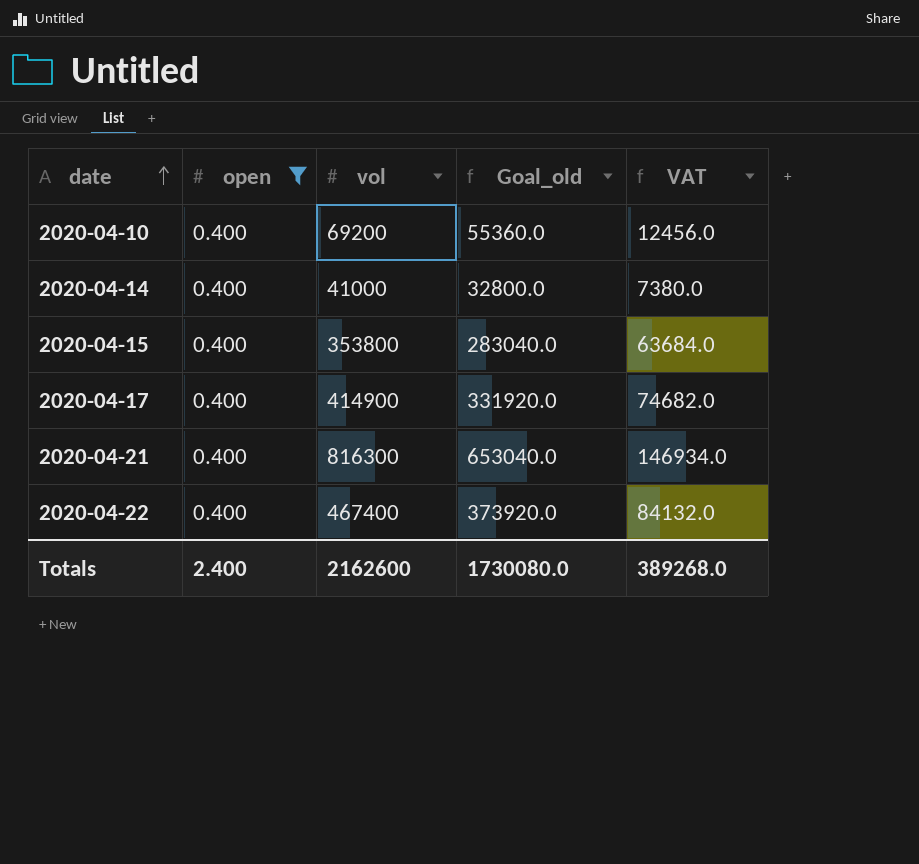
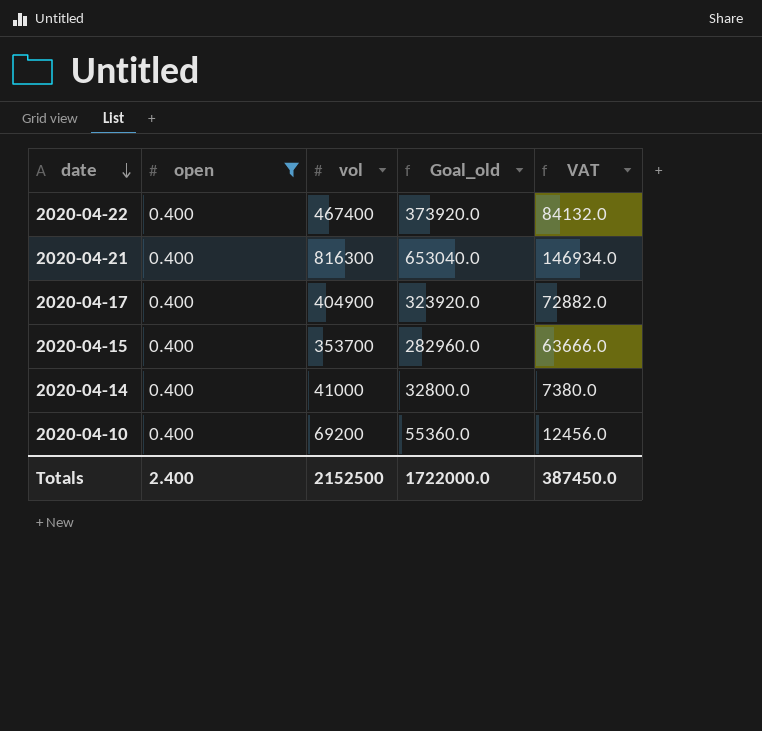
row order: date ascending -> date descending
2020-04-17 | vol: 414900 -> 404900
2020-04-17 | Goal_old: 331920.0 -> 323920.0
2020-04-17 | VAT: 74682.0 -> 72882.0
2020-04-15 | vol: 353800 -> 353700
2020-04-15 | Goal_old: 283040.0 -> 282960.0
2020-04-15 | VAT: 63684.0 -> 63666.0
Totals | vol: 2162600 -> 2152500
Totals | Goal_old: 1730080.0 -> 1722000.0
Totals | VAT: 389268.0 -> 387450.0

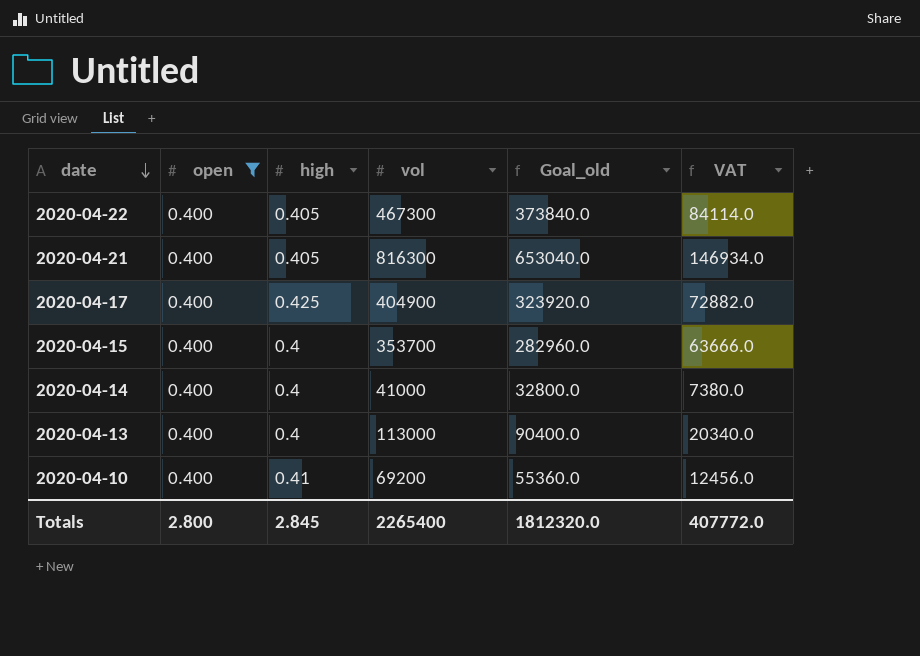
column high | position: none -> 3
2020-04-22 | vol: 467400 -> 467300
2020-04-22 | Goal_old: 373920.0 -> 373840.0
2020-04-22 | VAT: 84132.0 -> 84114.0
row 2020-04-13: none -> 0.400 | 0.4 | 113000 | 90400.0 | 20340.0
Totals | open: 2.400 -> 2.800
Totals | vol: 2152500 -> 2265400
Totals | Goal_old: 1722000.0 -> 1812320.0
Totals | VAT: 387450.0 -> 407772.0

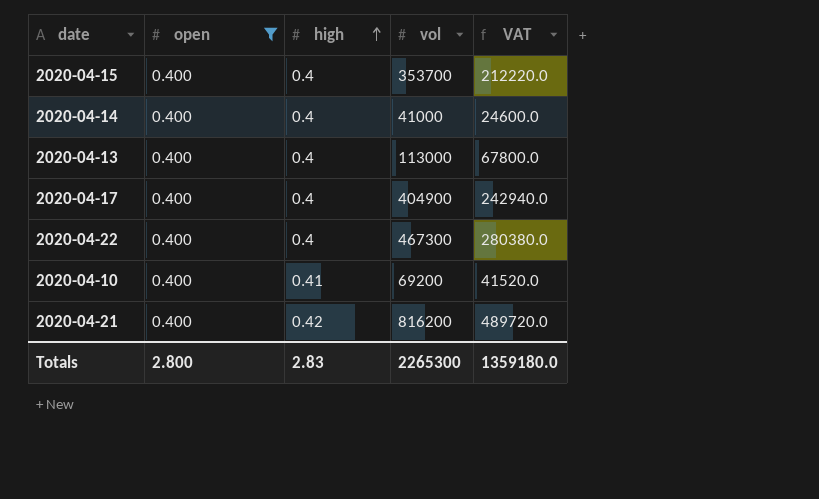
row order: date descending -> high ascending
column Goal_old | formula: [vol] * 0.8 -> none
column VAT | formula: [vol] * 0.18 -> [vol] * 0.6
2020-04-17 | high: 0.425 -> 0.4
2020-04-22 | high: 0.405 -> 0.4
2020-04-21 | high: 0.405 -> 0.42
2020-04-21 | vol: 816300 -> 816200
Totals | high: 2.845 -> 2.83
Totals | vol: 2265400 -> 2265300
Totals | VAT: 407772.0 -> 1359180.0

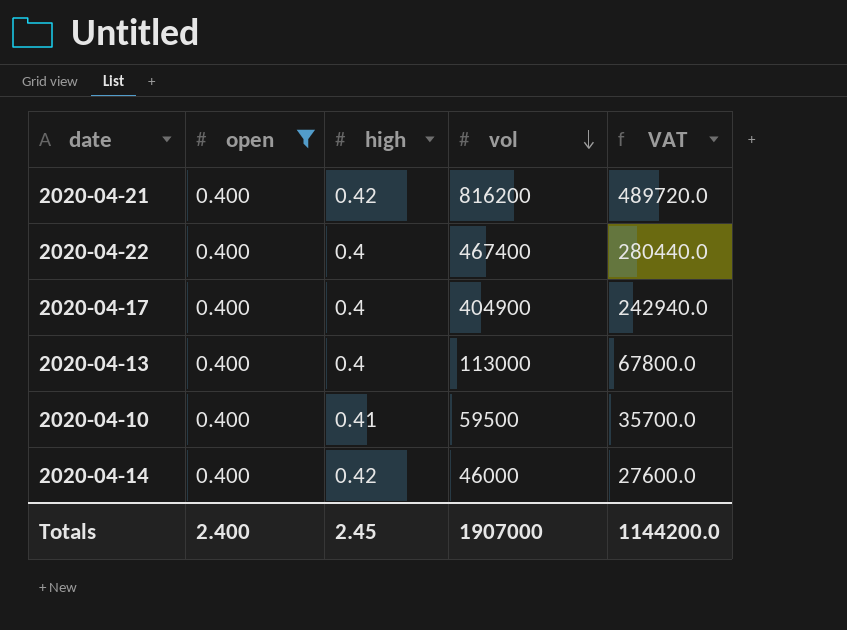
row order: high ascending -> vol descending
row 2020-04-15: 0.400 | 0.4 | 353700 | 212220.0 -> none
2020-04-22 | vol: 467300 -> 467400
2020-04-22 | VAT: 280380.0 -> 280440.0
2020-04-10 | vol: 69200 -> 59500
2020-04-10 | VAT: 41520.0 -> 35700.0
2020-04-14 | high: 0.4 -> 0.42
2020-04-14 | vol: 41000 -> 46000
2020-04-14 | VAT: 24600.0 -> 27600.0
Totals | open: 2.800 -> 2.400
Totals | high: 2.83 -> 2.45
Totals | vol: 2265300 -> 1907000
Totals | VAT: 1359180.0 -> 1144200.0

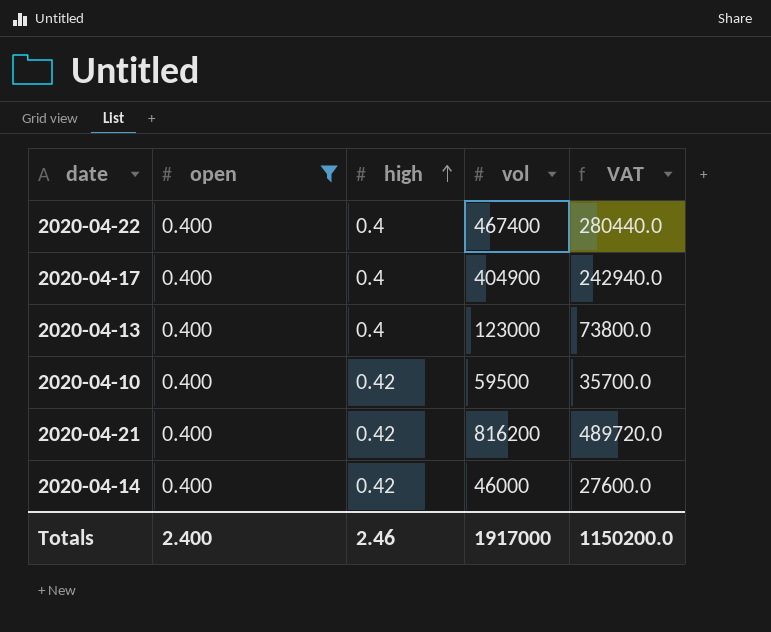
row order: vol descending -> high ascending
2020-04-13 | vol: 113000 -> 123000
2020-04-13 | VAT: 67800.0 -> 73800.0
2020-04-10 | high: 0.41 -> 0.42
Totals | high: 2.45 -> 2.46
Totals | vol: 1907000 -> 1917000
Totals | VAT: 1144200.0 -> 1150200.0

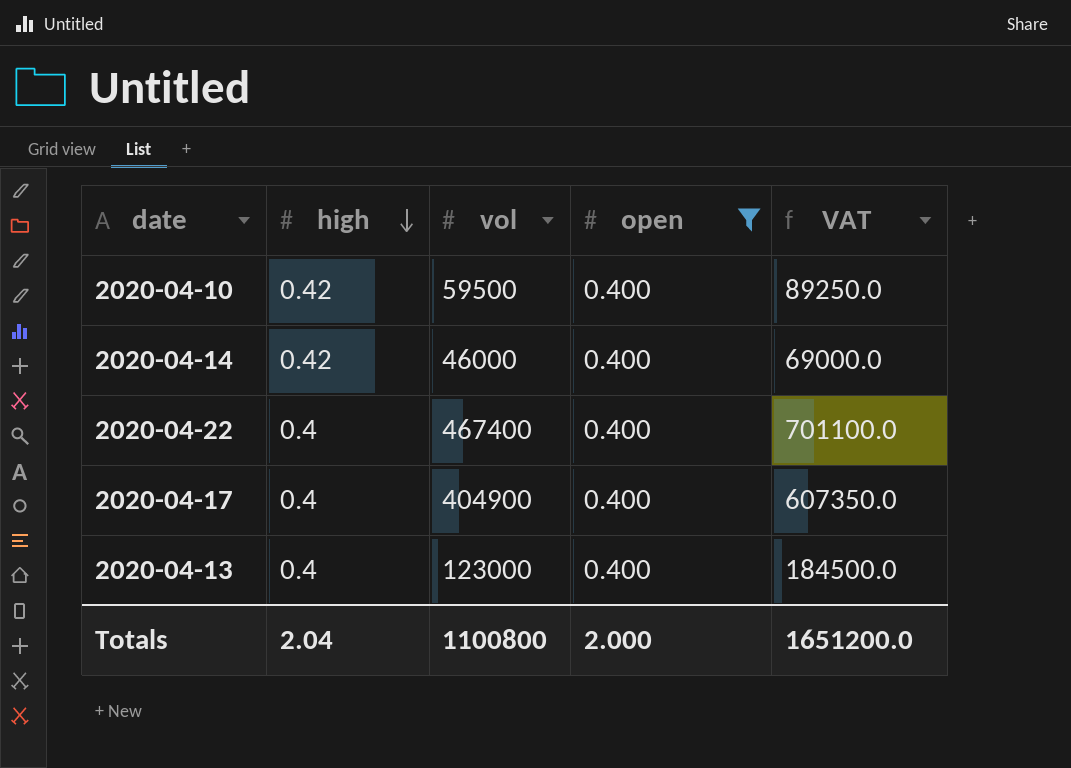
row order: high ascending -> high descending
column open | position: 2 -> 4
column VAT | formula: [vol] * 0.6 -> [vol] * 1.5
row 2020-04-21: 0.400 | 0.42 | 816200 | 489720.0 -> none
Totals | high: 2.46 -> 2.04
Totals | vol: 1917000 -> 1100800
Totals | open: 2.400 -> 2.000
Totals | VAT: 1150200.0 -> 1651200.0

